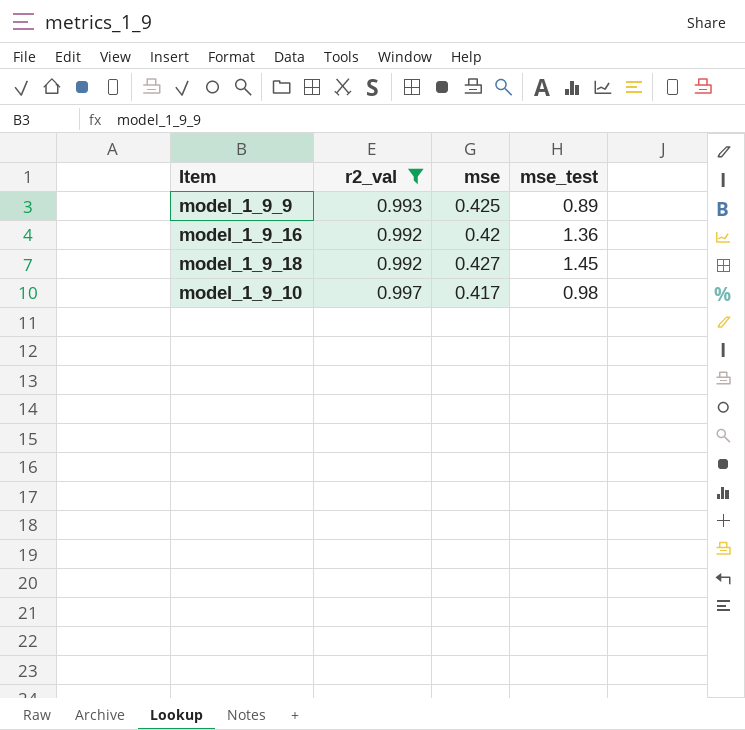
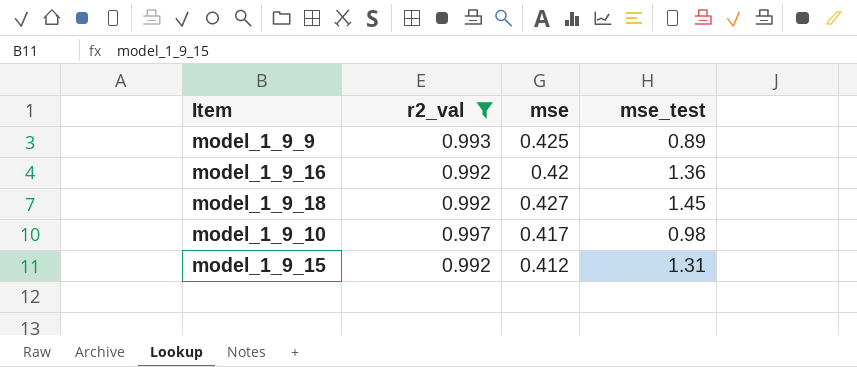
row model_1_9_15: none -> 0.992 | 0.412 | 1.31

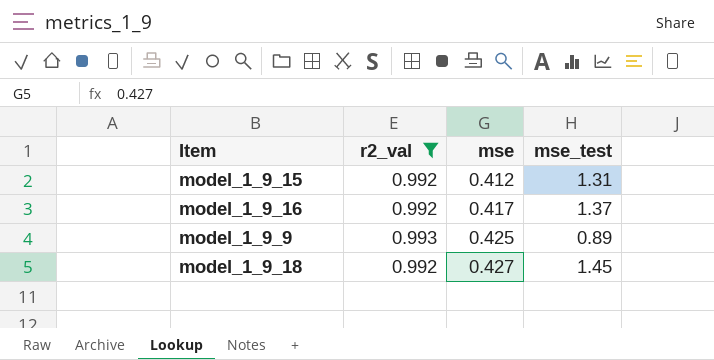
row order: none -> mse ascending
row model_1_9_10: 0.997 | 0.417 | 0.98 -> none
model_1_9_16 | mse: 0.42 -> 0.417
model_1_9_16 | mse_test: 1.36 -> 1.37

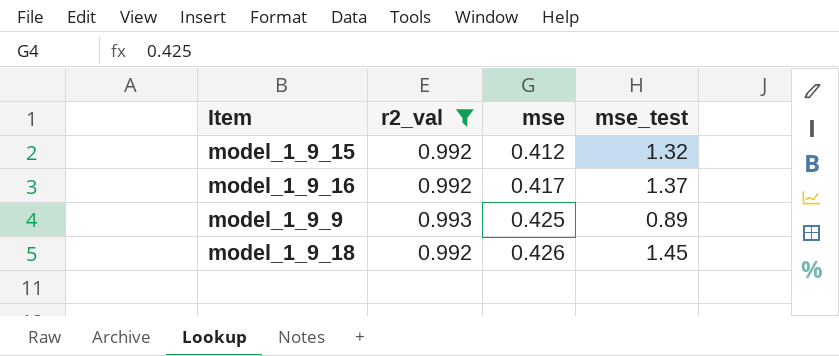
model_1_9_15 | mse_test: 1.31 -> 1.32
model_1_9_18 | mse: 0.427 -> 0.426

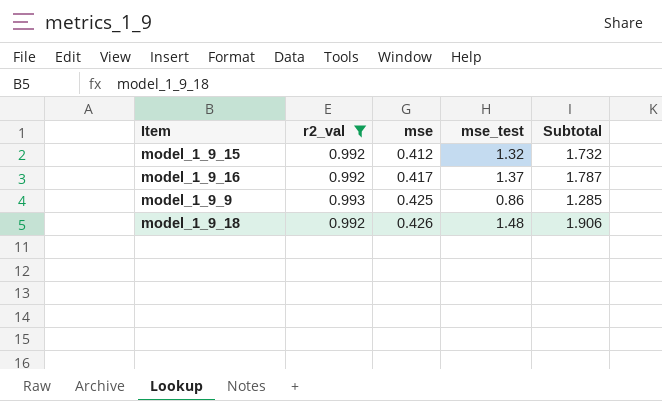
column Subtotal | formula: none -> [mse] + [mse_test]
model_1_9_9 | mse_test: 0.89 -> 0.86
model_1_9_18 | mse_test: 1.45 -> 1.48

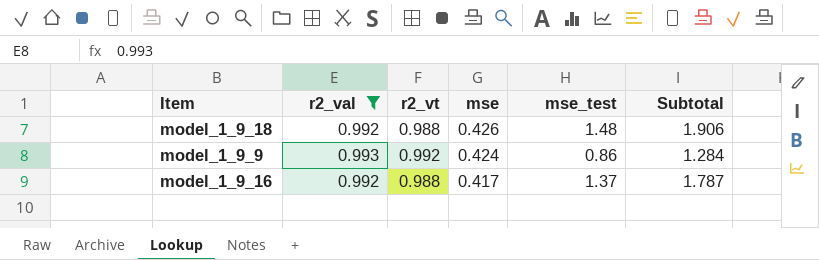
row order: mse ascending -> mse descending
column r2_vt | position: none -> 3
row model_1_9_15: 0.992 | 0.412 | 1.32 | 1.732 -> none
model_1_9_9 | mse: 0.425 -> 0.424
model_1_9_9 | Subtotal: 1.285 -> 1.284

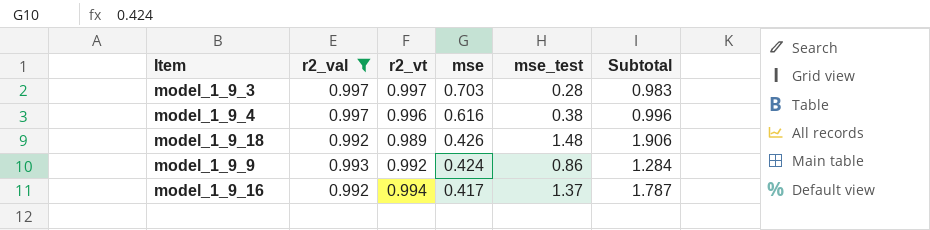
row model_1_9_3: none -> 0.997 | 0.997 | 0.703 | 0.28 | 0.983
row model_1_9_4: none -> 0.997 | 0.996 | 0.616 | 0.38 | 0.996
model_1_9_18 | r2_vt: 0.988 -> 0.989
model_1_9_16 | r2_vt: 0.988 -> 0.994

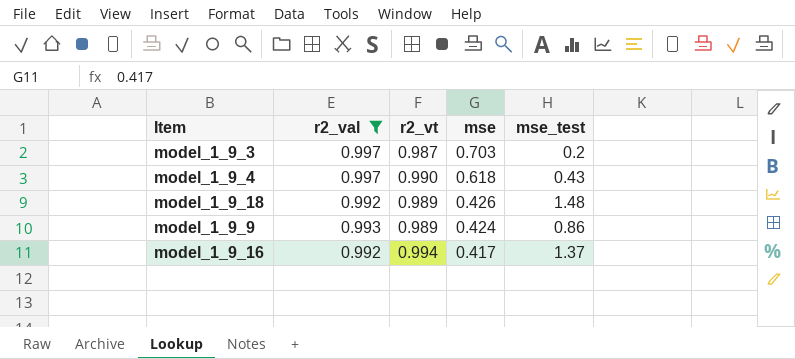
column Subtotal | formula: [mse] + [mse_test] -> none
model_1_9_3 | r2_vt: 0.997 -> 0.987
model_1_9_3 | mse_test: 0.28 -> 0.2
model_1_9_4 | r2_vt: 0.996 -> 0.990
model_1_9_4 | mse: 0.616 -> 0.618
model_1_9_4 | mse_test: 0.38 -> 0.43
model_1_9_9 | r2_vt: 0.992 -> 0.989

